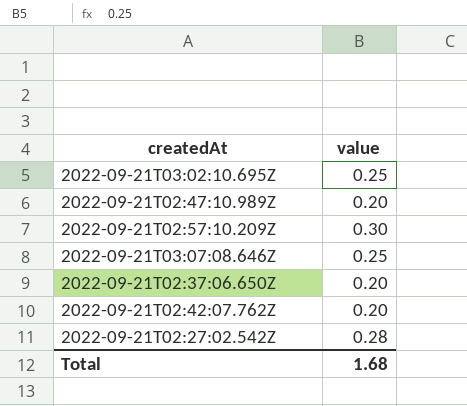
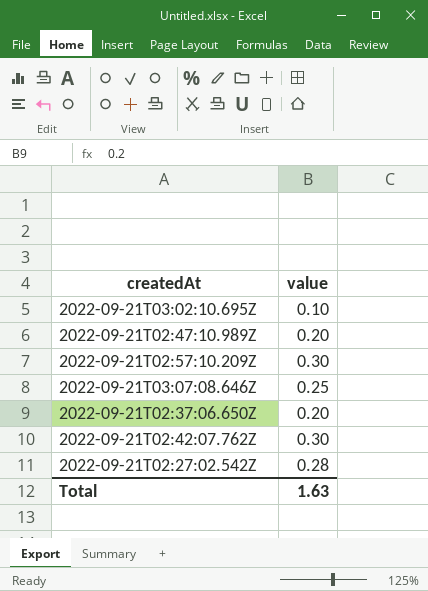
2022-09-21T03:02:10.695Z | value: 0.25 -> 0.10
2022-09-21T02:42:07.762Z | value: 0.20 -> 0.30
Total | value: 1.68 -> 1.63

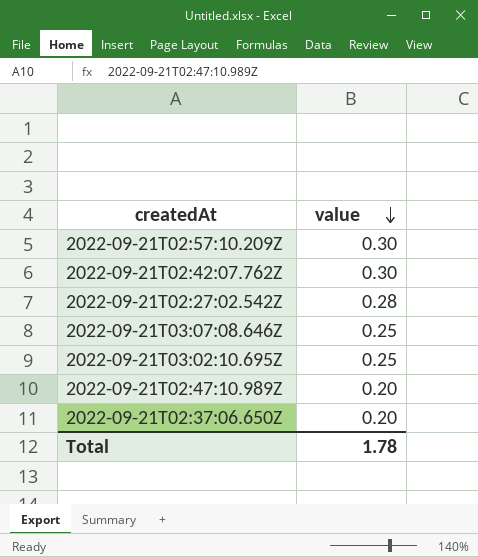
row order: none -> value descending
2022-09-21T03:02:10.695Z | value: 0.10 -> 0.25
Total | value: 1.63 -> 1.78

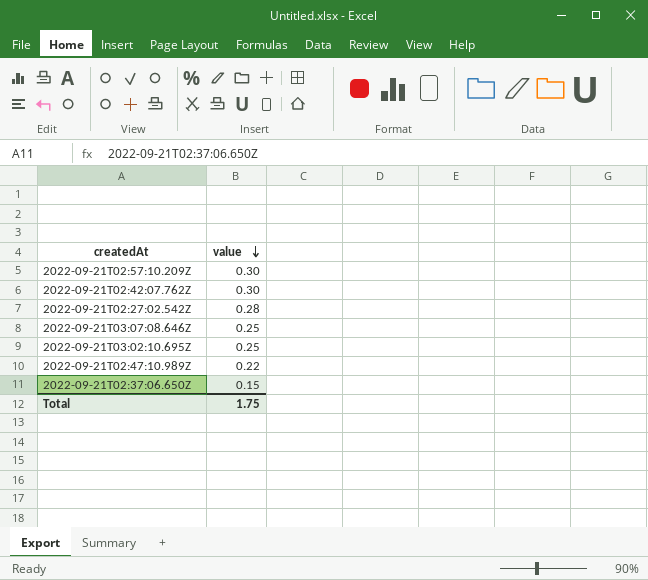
2022-09-21T02:47:10.989Z | value: 0.20 -> 0.22
2022-09-21T02:37:06.650Z | value: 0.20 -> 0.15
Total | value: 1.78 -> 1.75

